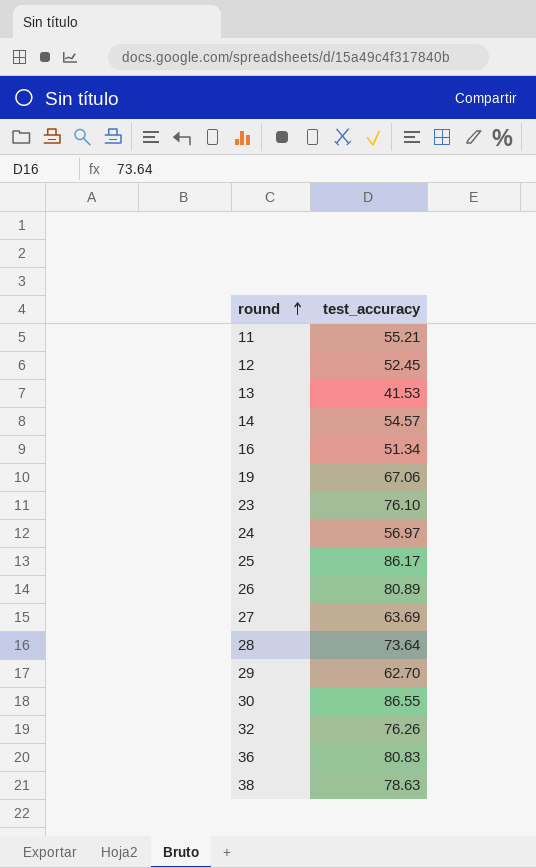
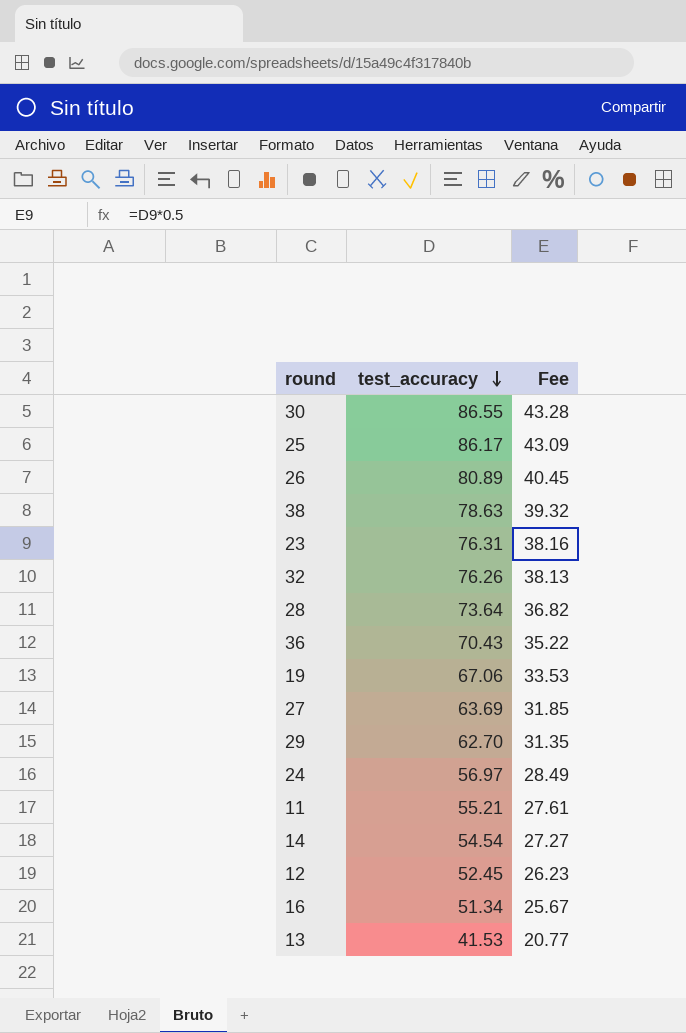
row order: round ascending -> test_accuracy descending
column Fee | formula: none -> [test_accuracy] * 0.5
23 | test_accuracy: 76.10 -> 76.31
36 | test_accuracy: 80.83 -> 70.43
14 | test_accuracy: 54.57 -> 54.54

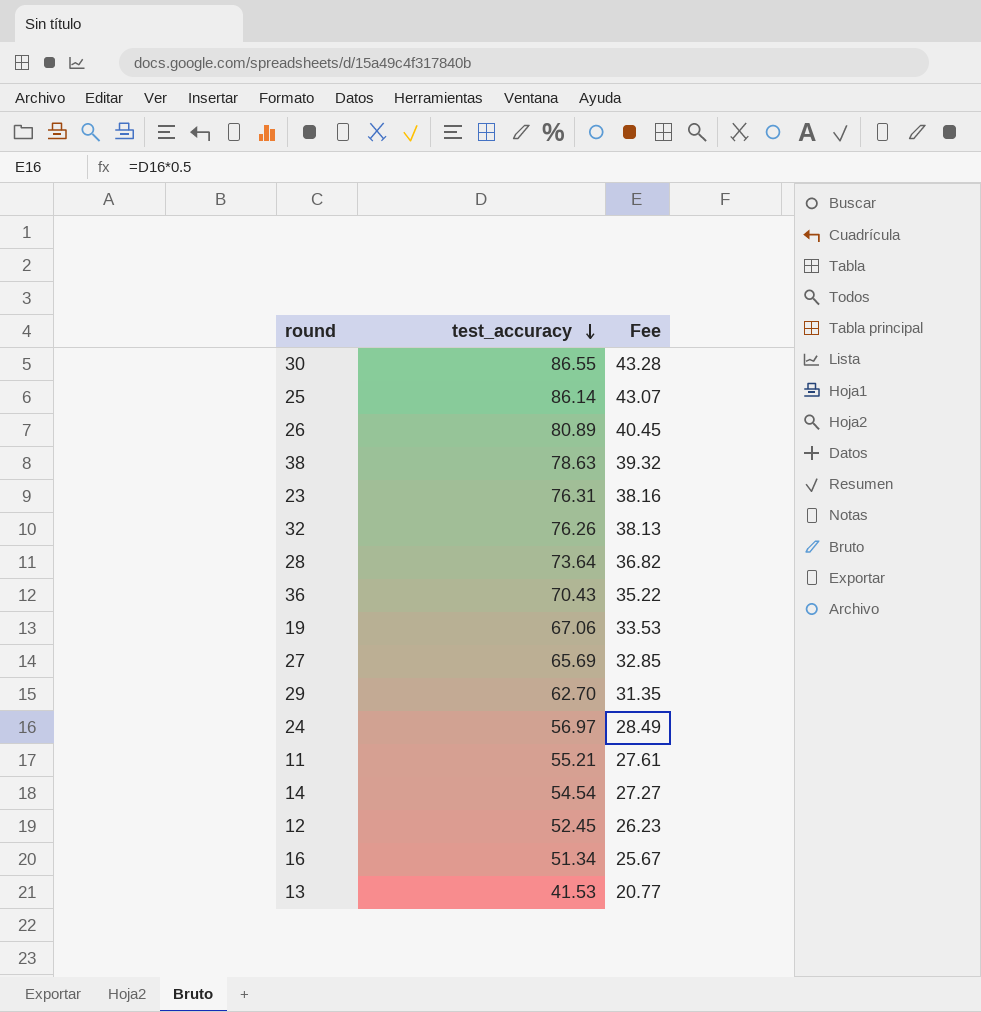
25 | test_accuracy: 86.17 -> 86.14
25 | Fee: 43.09 -> 43.07
27 | test_accuracy: 63.69 -> 65.69
27 | Fee: 31.85 -> 32.85

